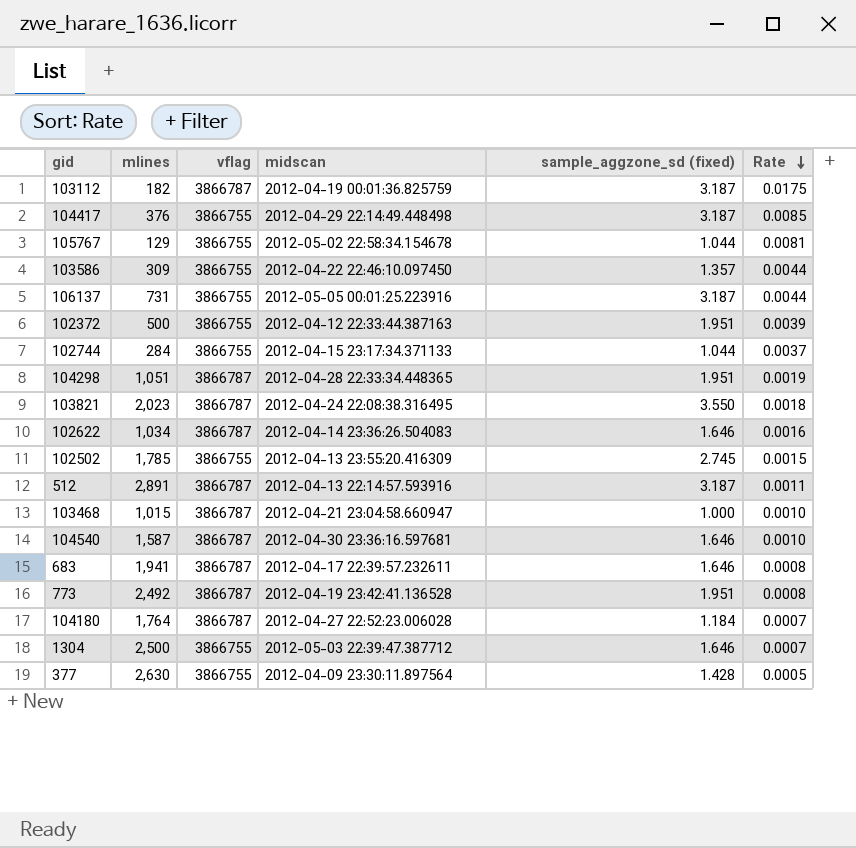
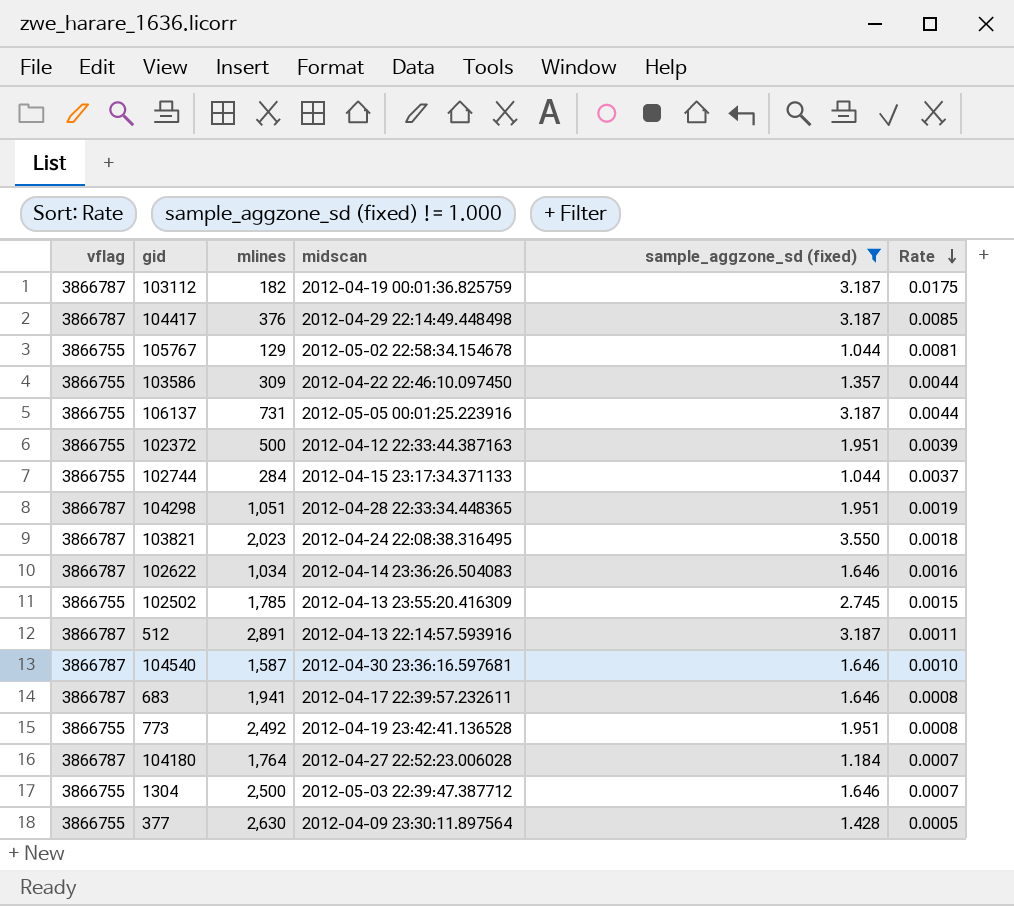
filter: none -> sample_aggzone_sd (fixed) != 1.000
column vflag | position: 3 -> 1
104417 | vflag: 3866755 -> 3866787
773 | vflag: 3866787 -> 3866755

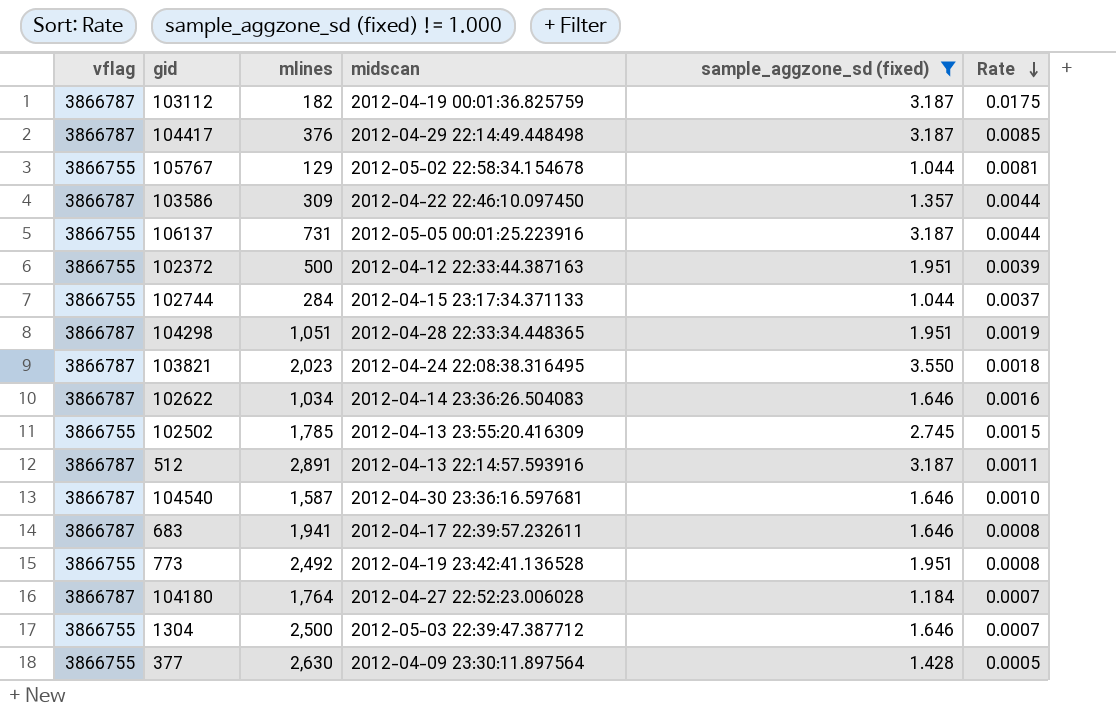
103586 | vflag: 3866755 -> 3866787

